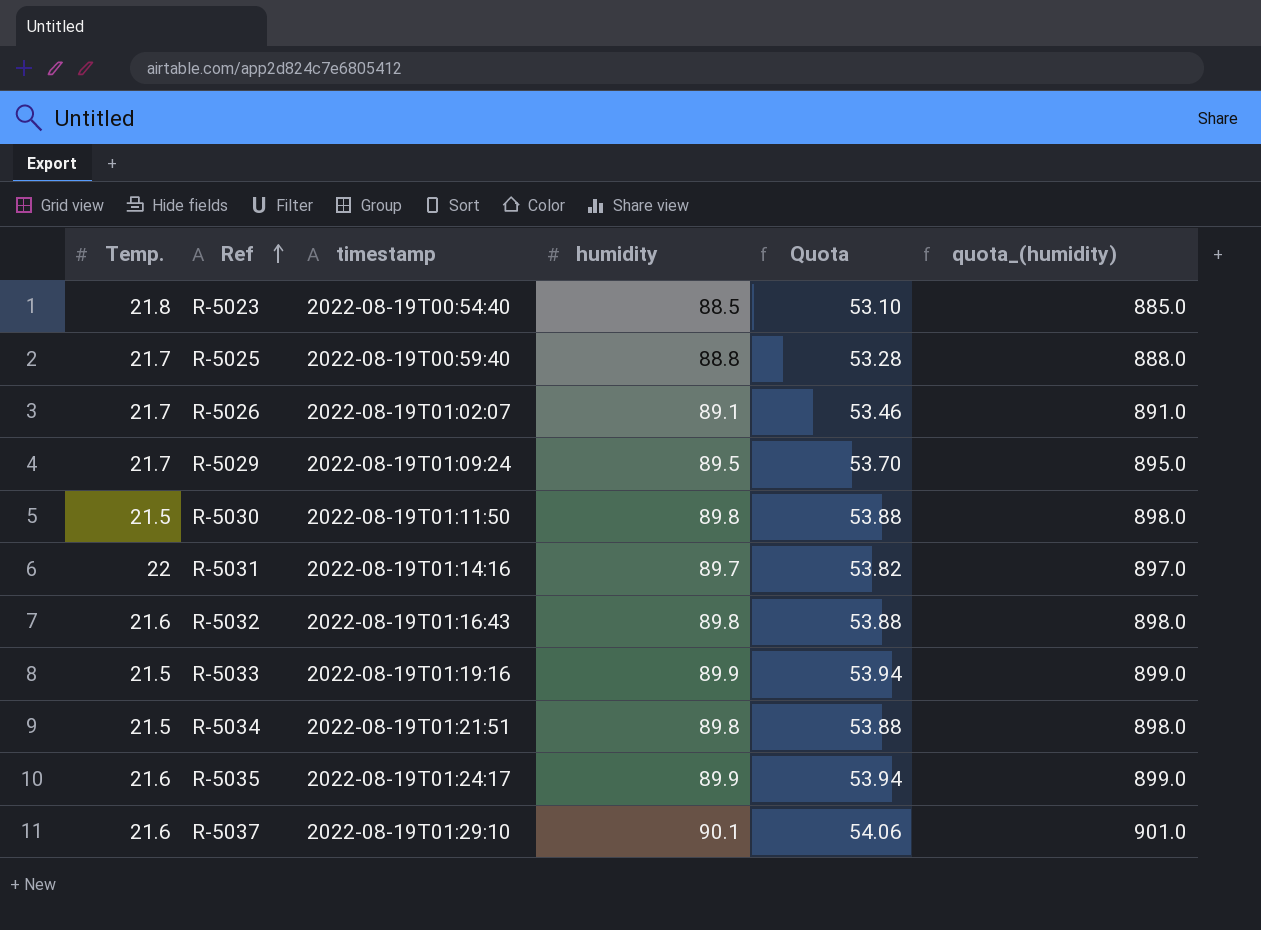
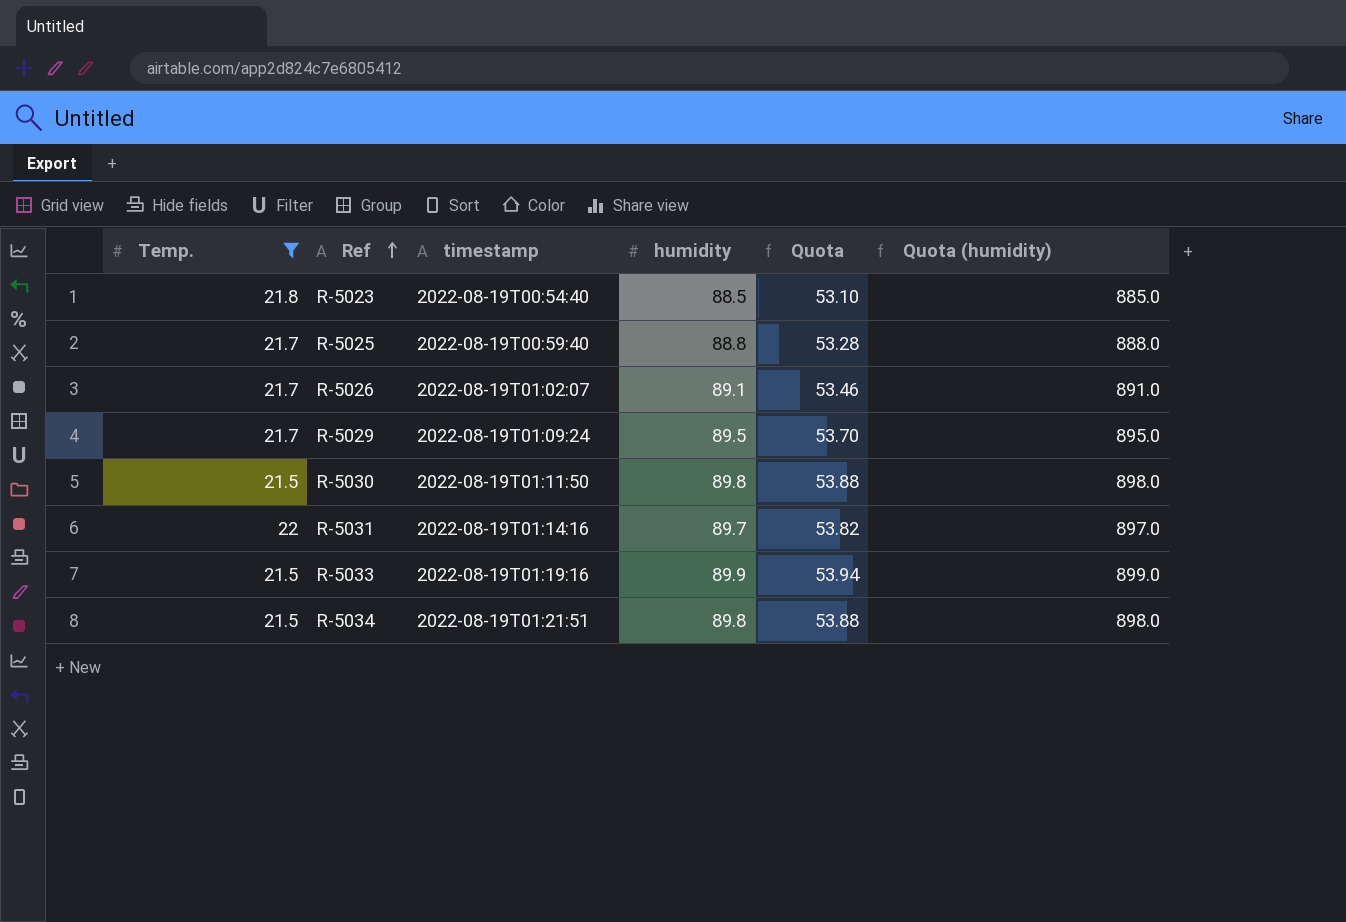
filter: none -> Temp. != 21.6
column name: quota_(humidity) -> Quota (humidity)

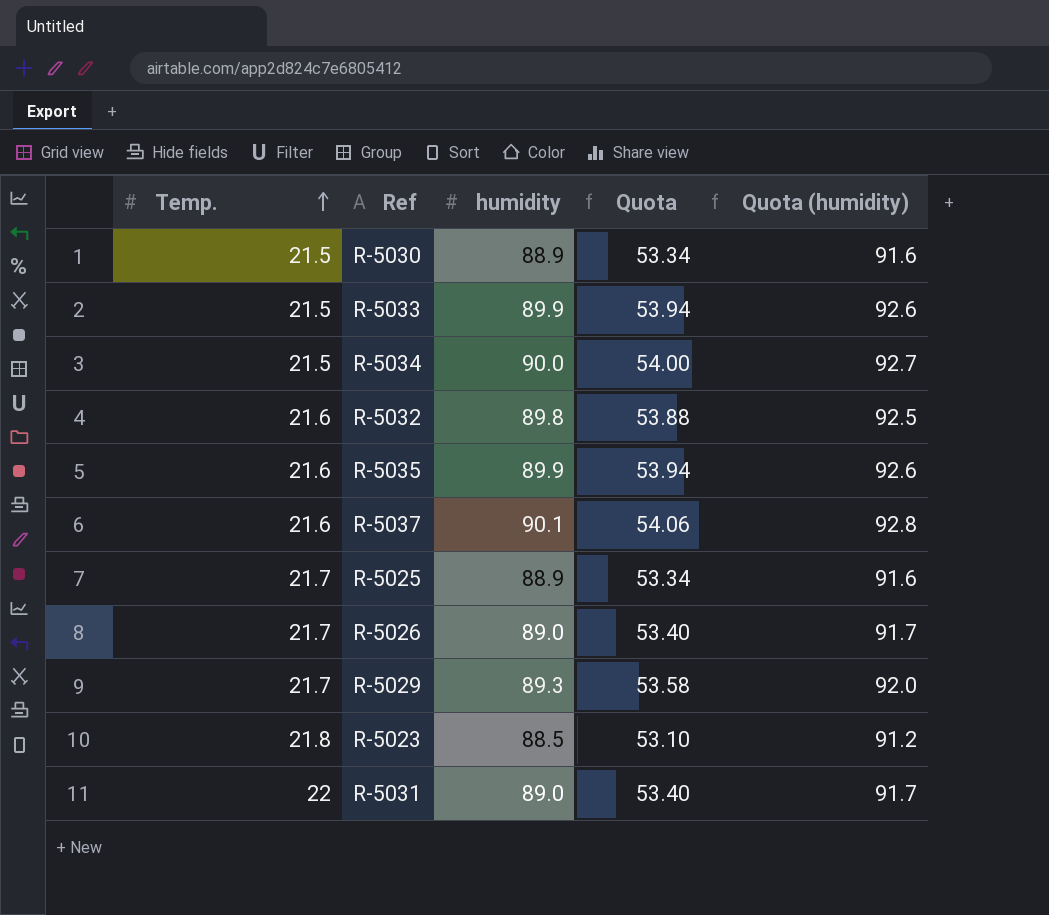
filter: Temp. != 21.6 -> none
row order: Ref ascending -> Temp. ascending
column timestamp | position: 3 -> none
column Quota (humidity) | formula: [humidity] * 10 -> [humidity] * 1.03
R-5030 | humidity: 89.8 -> 88.9
R-5030 | Quota: 53.88 -> 53.34
R-5034 | humidity: 89.8 -> 90.0
R-5034 | Quota: 53.88 -> 54.00
R-5025 | humidity: 88.8 -> 88.9
R-5025 | Quota: 53.28 -> 53.34
R-5026 | humidity: 89.1 -> 89.0
R-5026 | Quota: 53.46 -> 53.40
R-5029 | humidity: 89.5 -> 89.3
R-5029 | Quota: 53.70 -> 53.58
R-5031 | humidity: 89.7 -> 89.0
R-5031 | Quota: 53.82 -> 53.40

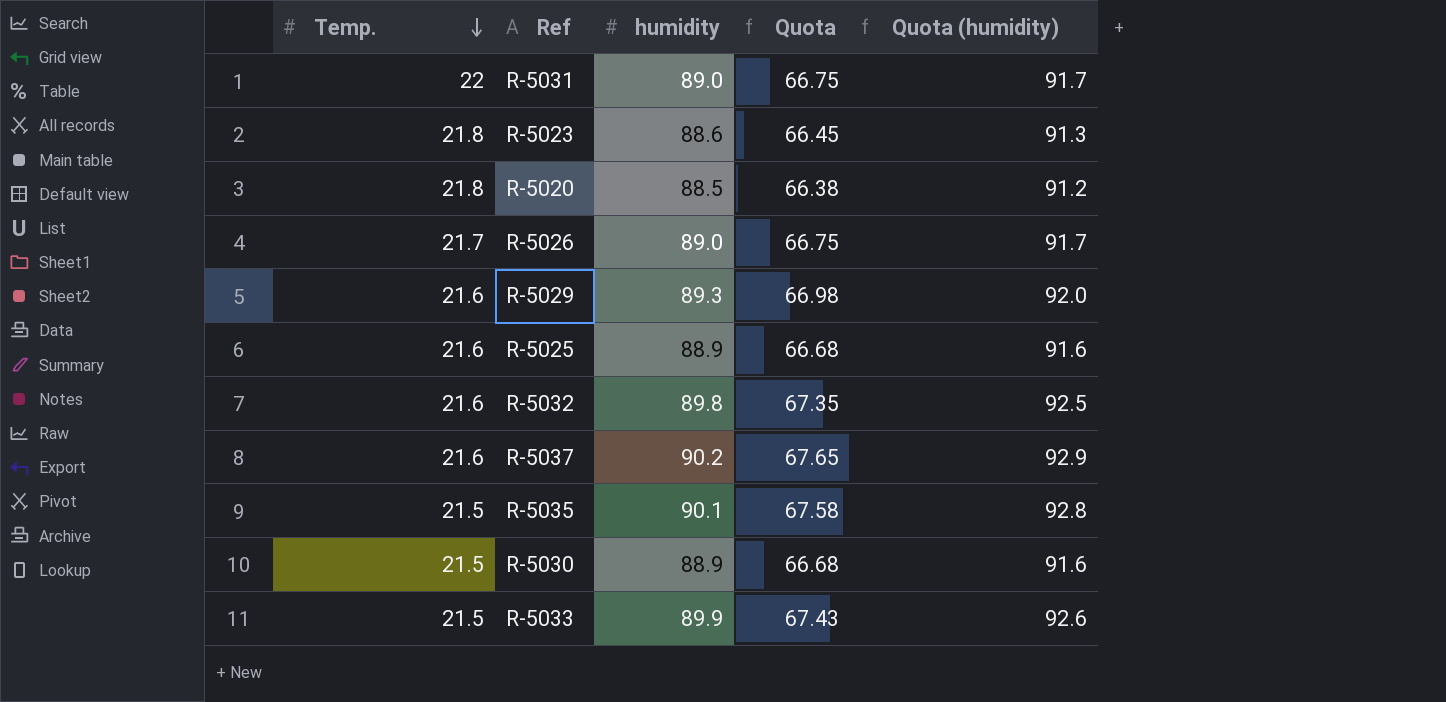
row order: Temp. ascending -> Temp. descending
column Quota | formula: [humidity] * 0.6 -> [humidity] * 0.75
row R-5034: 21.5 | 90.0 | 54.00 | 92.7 -> none
R-5023 | humidity: 88.5 -> 88.6
R-5023 | Quota (humidity): 91.2 -> 91.3
row R-5020: none -> 21.8 | 88.5 | 66.38 | 91.2
R-5029 | Temp.: 21.7 -> 21.6
R-5025 | Temp.: 21.7 -> 21.6
R-5037 | humidity: 90.1 -> 90.2
R-5037 | Quota (humidity): 92.8 -> 92.9
R-5035 | Temp.: 21.6 -> 21.5
R-5035 | humidity: 89.9 -> 90.1
R-5035 | Quota (humidity): 92.6 -> 92.8

